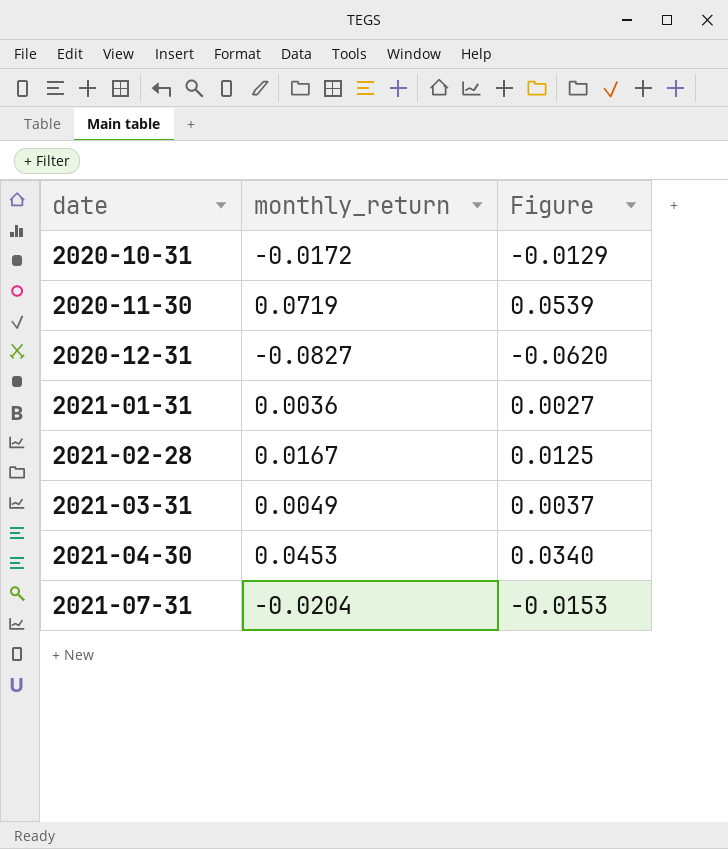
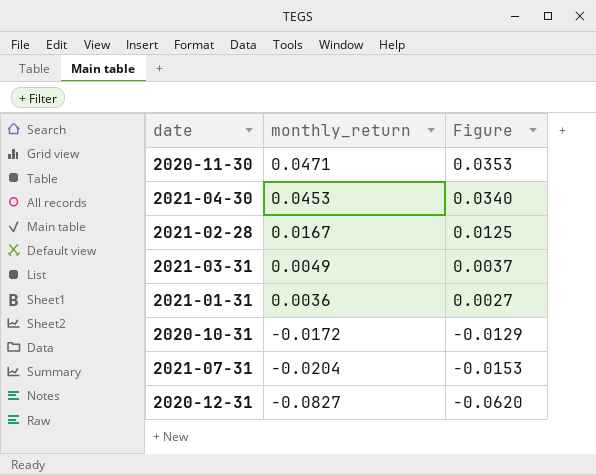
row order: date ascending -> monthly_return descending
2020-11-30 | monthly_return: 0.0719 -> 0.0471
2020-11-30 | Figure: 0.0539 -> 0.0353

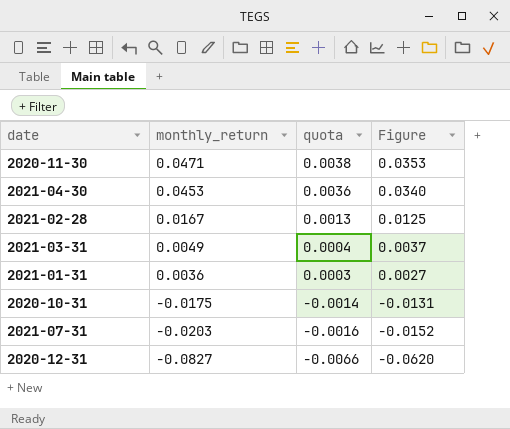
column quota | formula: none -> [monthly_return] * 0.08
2020-10-31 | monthly_return: -0.0172 -> -0.0175
2020-10-31 | Figure: -0.0129 -> -0.0131
2021-07-31 | monthly_return: -0.0204 -> -0.0203
2021-07-31 | Figure: -0.0153 -> -0.0152

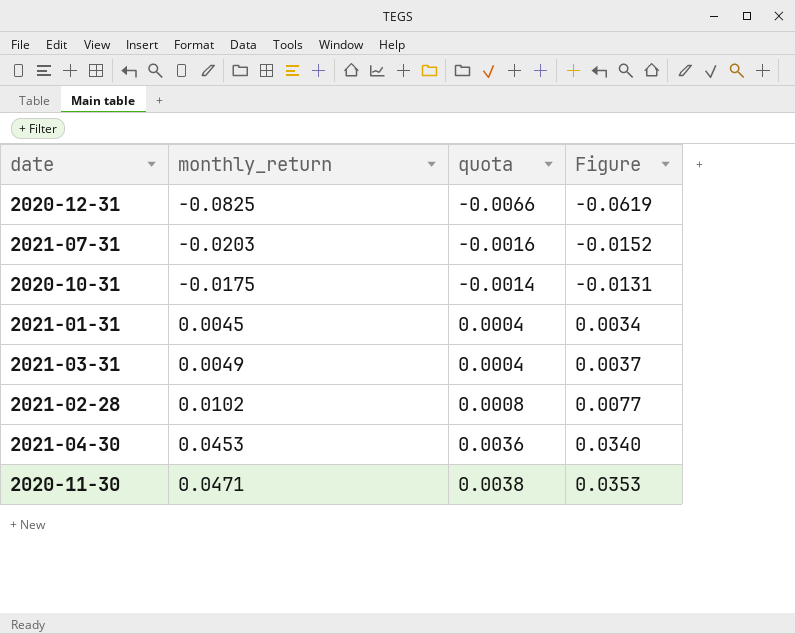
row order: monthly_return descending -> monthly_return ascending
2020-12-31 | monthly_return: -0.0827 -> -0.0825
2020-12-31 | Figure: -0.0620 -> -0.0619
2021-01-31 | monthly_return: 0.0036 -> 0.0045
2021-01-31 | quota: 0.0003 -> 0.0004
2021-01-31 | Figure: 0.0027 -> 0.0034
2021-02-28 | monthly_return: 0.0167 -> 0.0102
2021-02-28 | quota: 0.0013 -> 0.0008
2021-02-28 | Figure: 0.0125 -> 0.0077

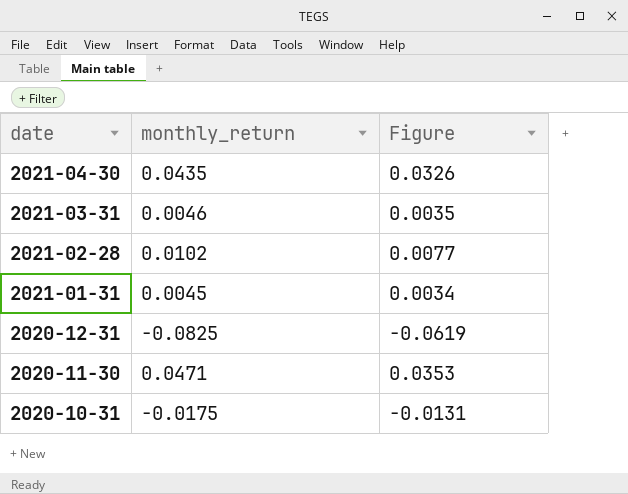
row order: monthly_return ascending -> date descending
column quota | formula: [monthly_return] * 0.08 -> none
row 2021-07-31: -0.0203 | -0.0016 | -0.0152 -> none
2021-04-30 | monthly_return: 0.0453 -> 0.0435
2021-04-30 | Figure: 0.0340 -> 0.0326
2021-03-31 | monthly_return: 0.0049 -> 0.0046
2021-03-31 | Figure: 0.0037 -> 0.0035

